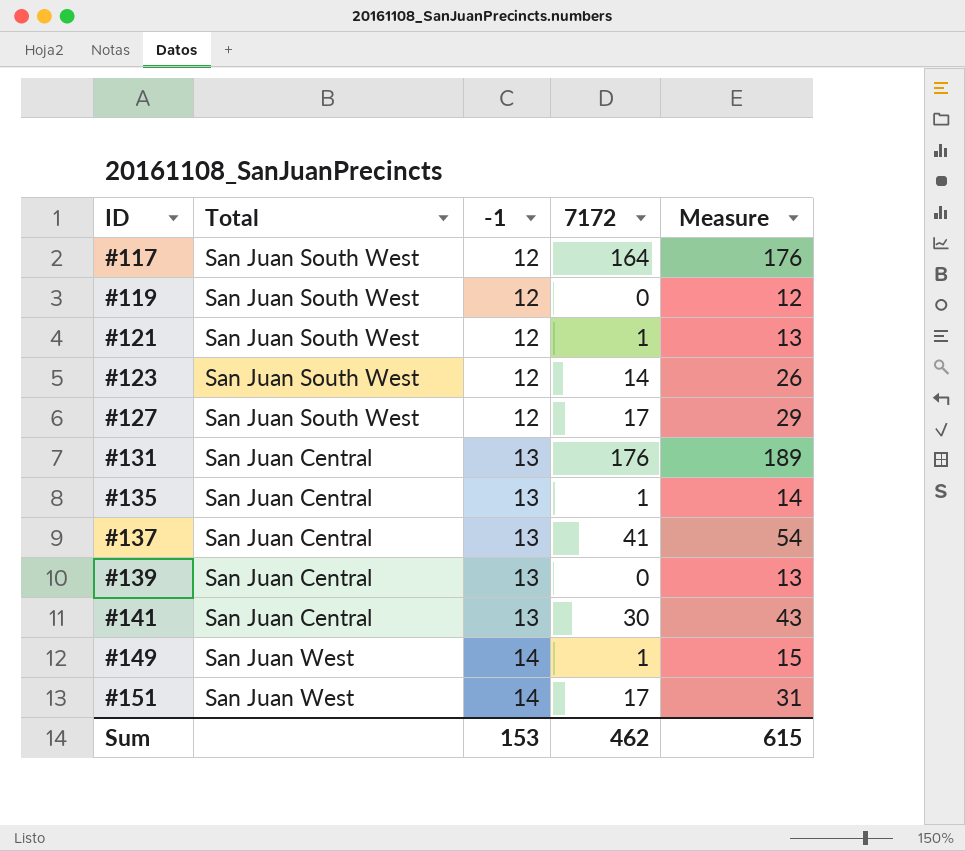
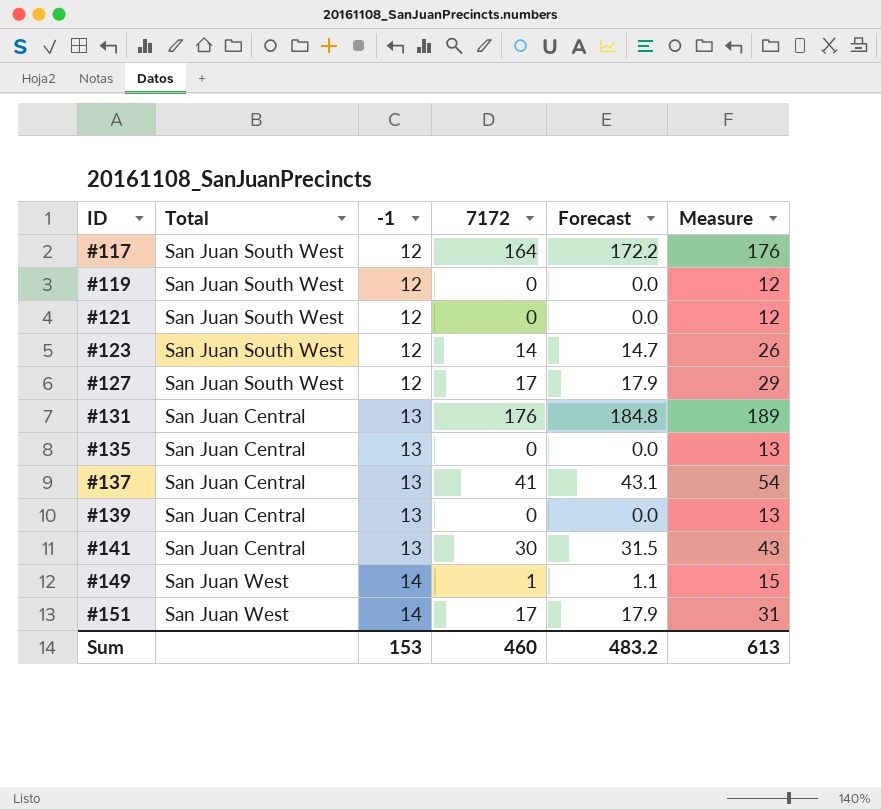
column Forecast | formula: none -> [7172] * 1.05
#121 | 7172: 1 -> 0
#121 | Measure: 13 -> 12
#135 | 7172: 1 -> 0
#135 | Measure: 14 -> 13
Sum | 7172: 462 -> 460
Sum | Measure: 615 -> 613

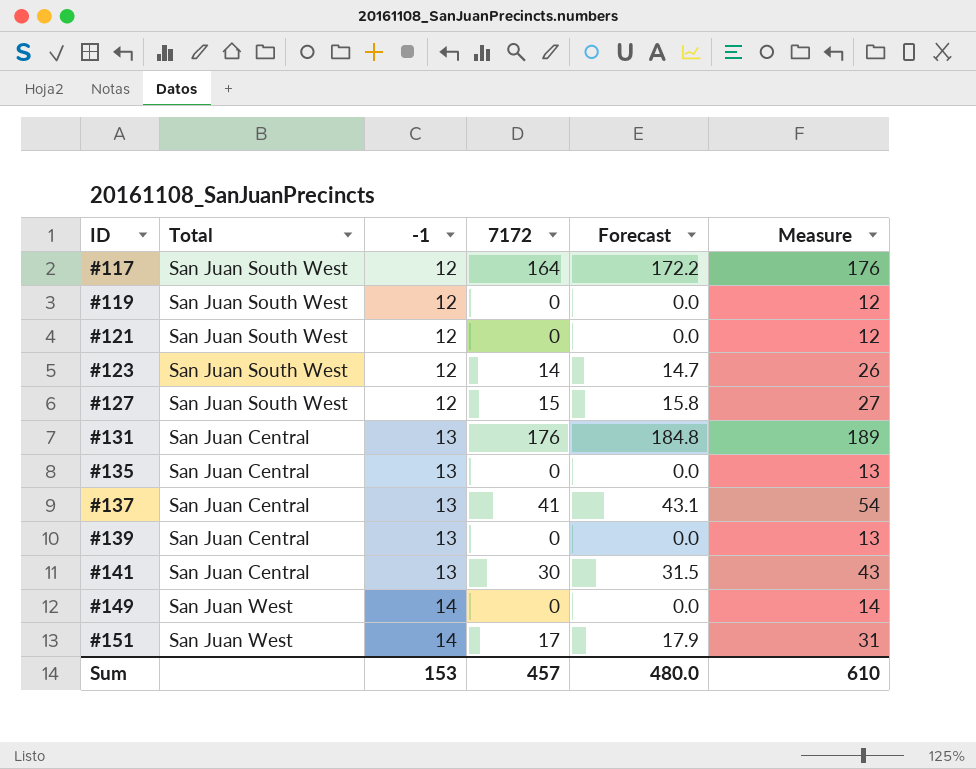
#127 | 7172: 17 -> 15
#127 | Forecast: 17.9 -> 15.8
#127 | Measure: 29 -> 27
#149 | 7172: 1 -> 0
#149 | Forecast: 1.1 -> 0.0
#149 | Measure: 15 -> 14
Sum | 7172: 460 -> 457
Sum | Forecast: 483.2 -> 480.0
Sum | Measure: 613 -> 610

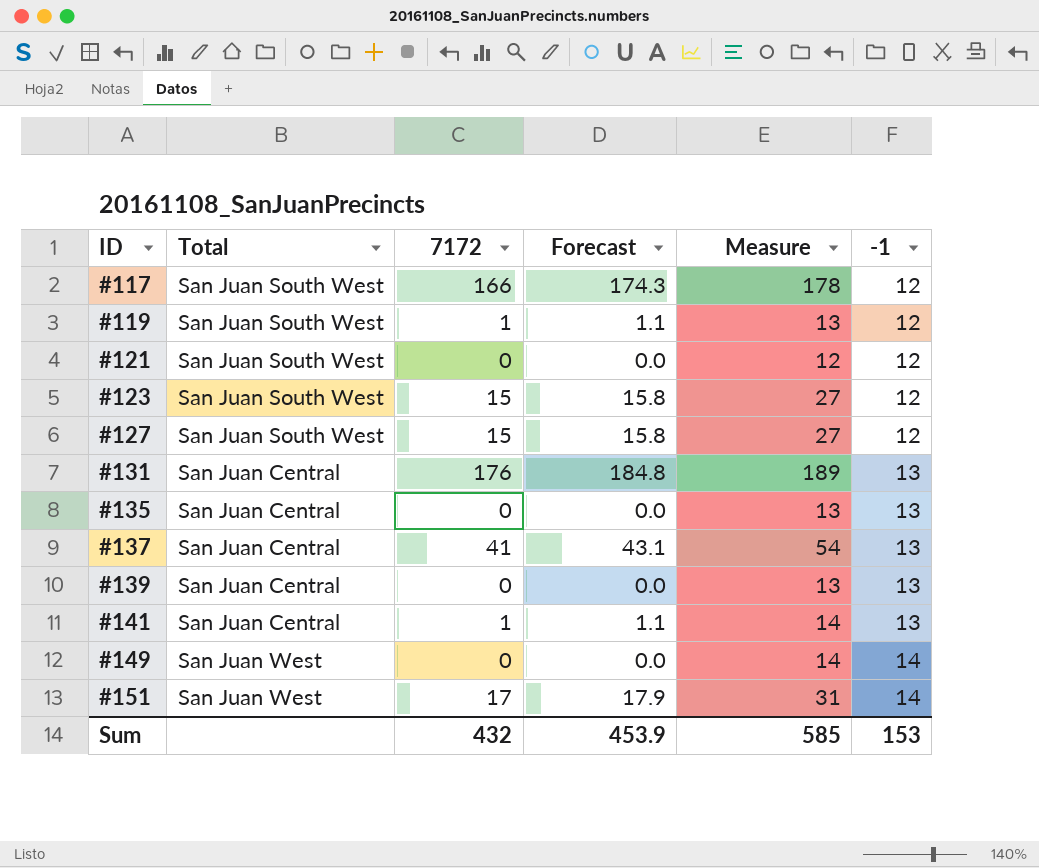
column -1 | position: 3 -> 6
#117 | 7172: 164 -> 166
#117 | Forecast: 172.2 -> 174.3
#117 | Measure: 176 -> 178
#119 | 7172: 0 -> 1
#119 | Forecast: 0.0 -> 1.1
#119 | Measure: 12 -> 13
#123 | 7172: 14 -> 15
#123 | Forecast: 14.7 -> 15.8
#123 | Measure: 26 -> 27
#141 | 7172: 30 -> 1
#141 | Forecast: 31.5 -> 1.1
#141 | Measure: 43 -> 14
Sum | 7172: 457 -> 432
Sum | Forecast: 480.0 -> 453.9
Sum | Measure: 610 -> 585

